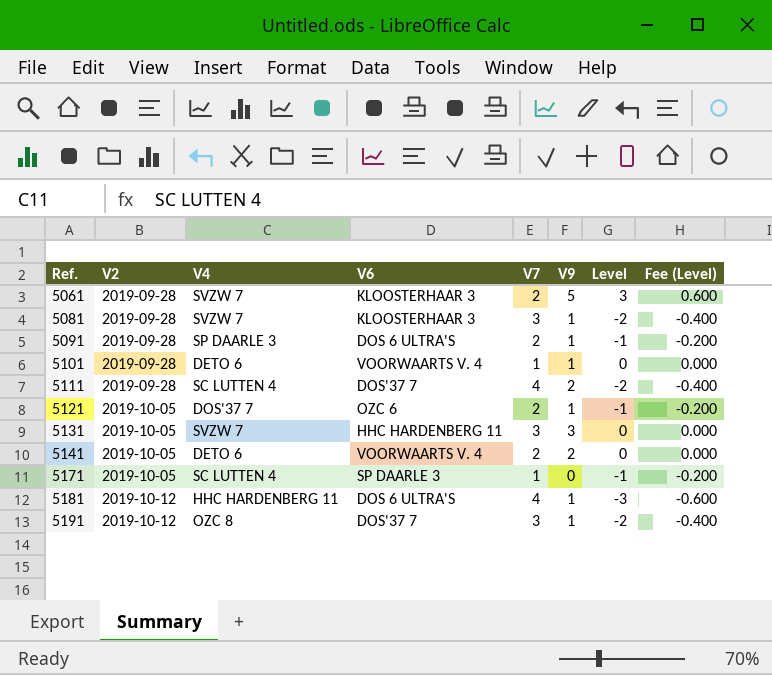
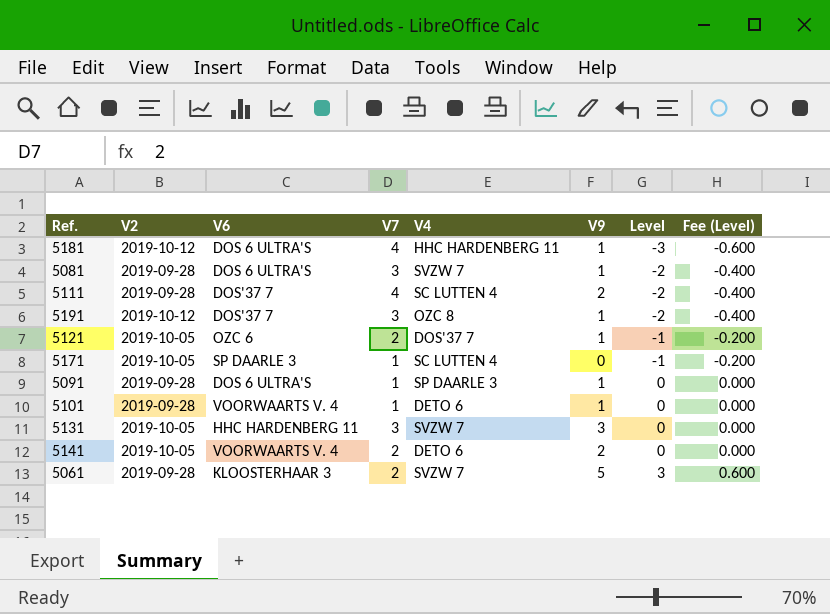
row order: Ref. ascending -> Level ascending
column V4 | position: 3 -> 5
5081 | V6: KLOOSTERHAAR 3 -> DOS 6 ULTRA'S
5091 | V7: 2 -> 1
5091 | Level: -1 -> 0
5091 | Fee (Level): -0.200 -> 0.000

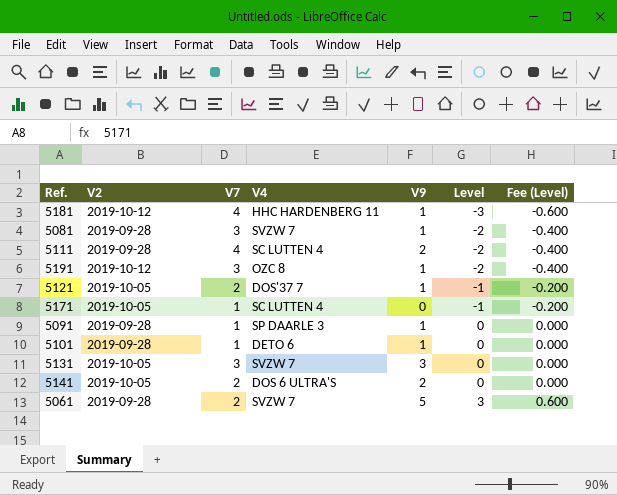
column V6 | position: 3 -> none
5141 | V4: DETO 6 -> DOS 6 ULTRA'S

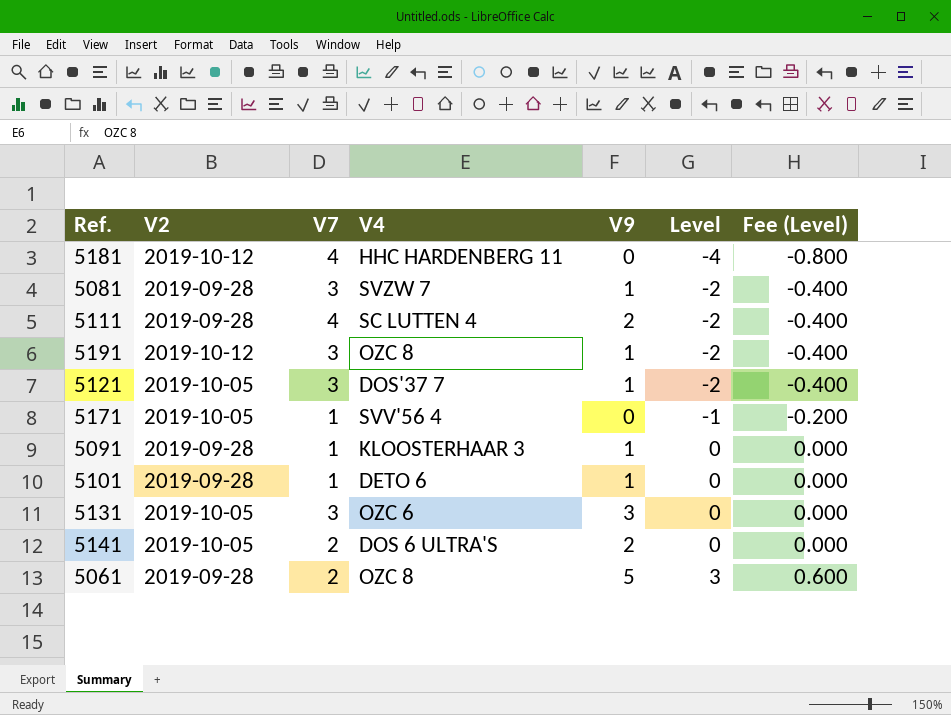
5181 | V9: 1 -> 0
5181 | Level: -3 -> -4
5181 | Fee (Level): -0.600 -> -0.800
5121 | V7: 2 -> 3
5121 | Level: -1 -> -2
5121 | Fee (Level): -0.200 -> -0.400
5171 | V4: SC LUTTEN 4 -> SVV'56 4
5091 | V4: SP DAARLE 3 -> KLOOSTERHAAR 3
5131 | V4: SVZW 7 -> OZC 6
5061 | V4: SVZW 7 -> OZC 8

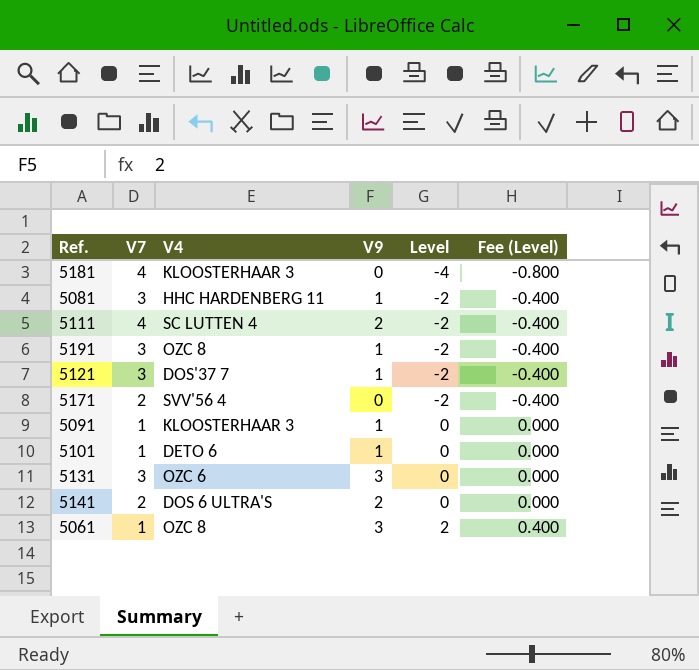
column V2 | position: 2 -> none
5181 | V4: HHC HARDENBERG 11 -> KLOOSTERHAAR 3
5081 | V4: SVZW 7 -> HHC HARDENBERG 11
5171 | V7: 1 -> 2
5171 | Level: -1 -> -2
5171 | Fee (Level): -0.200 -> -0.400
5061 | V7: 2 -> 1
5061 | V9: 5 -> 3
5061 | Level: 3 -> 2
5061 | Fee (Level): 0.600 -> 0.400

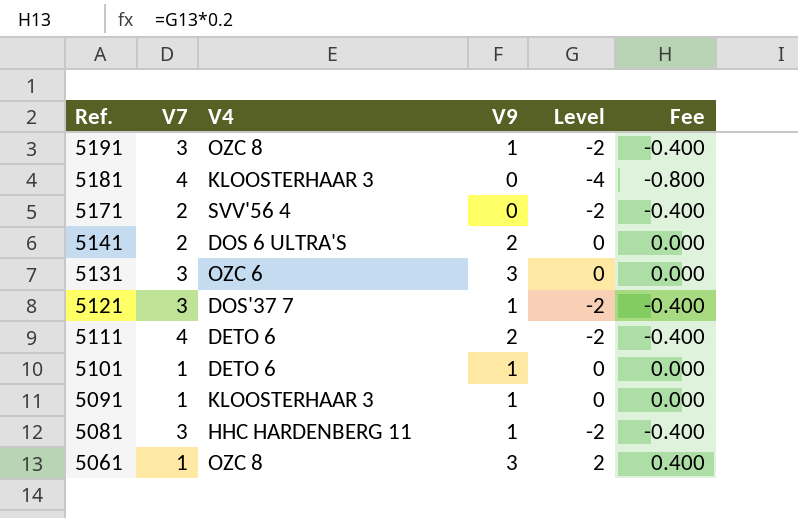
row order: Level ascending -> Ref. descending
column name: Fee (Level) -> Fee
5111 | V4: SC LUTTEN 4 -> DETO 6

